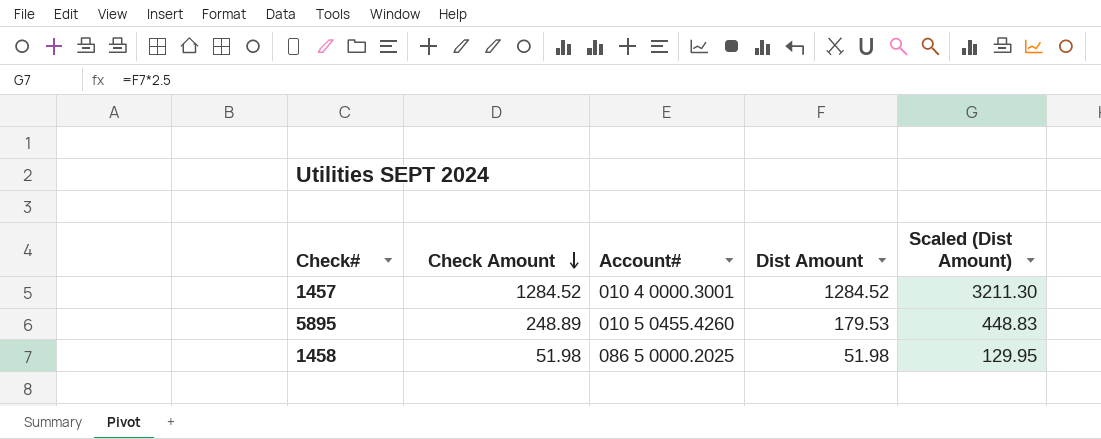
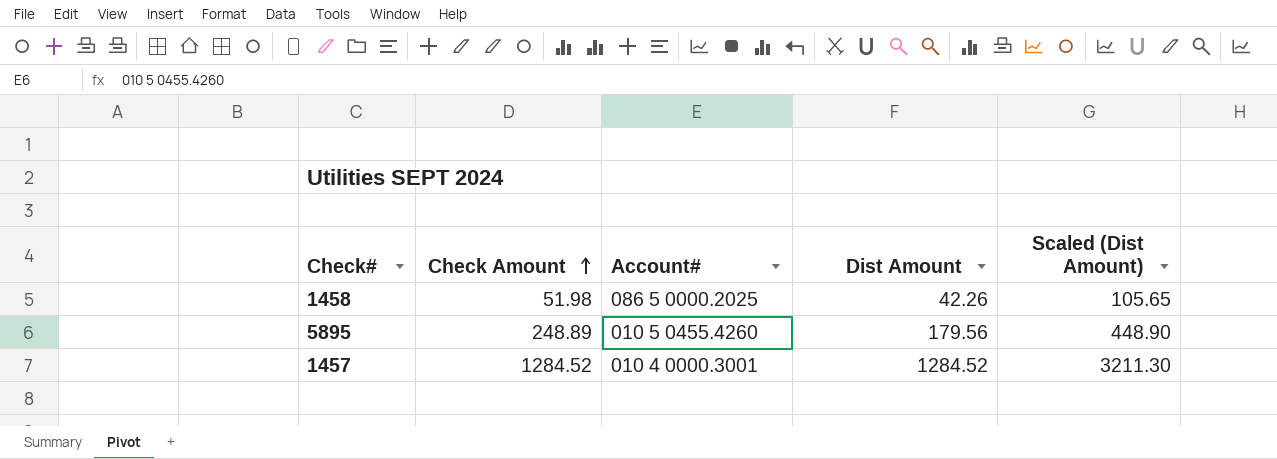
row order: Check Amount descending -> Check Amount ascending
1458 | Dist Amount: 51.98 -> 42.26
1458 | Scaled (Dist Amount): 129.95 -> 105.65
5895 | Dist Amount: 179.53 -> 179.56
5895 | Scaled (Dist Amount): 448.83 -> 448.90

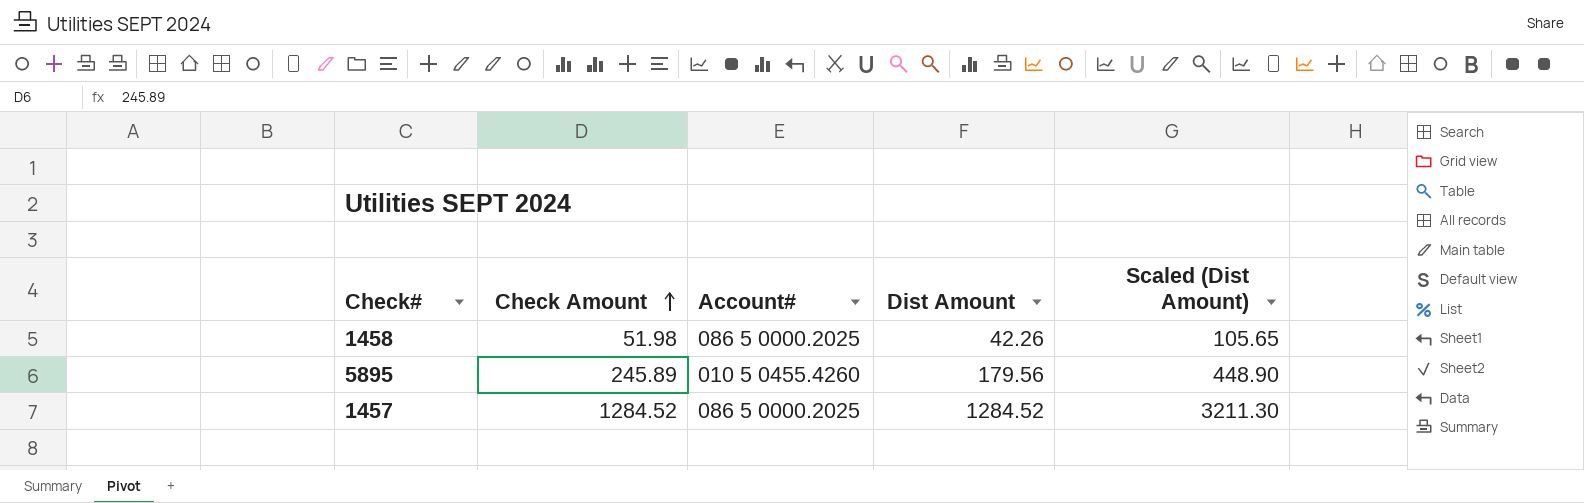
5895 | Check Amount: 248.89 -> 245.89
1457 | Account#: 010 4 0000.3001 -> 086 5 0000.2025

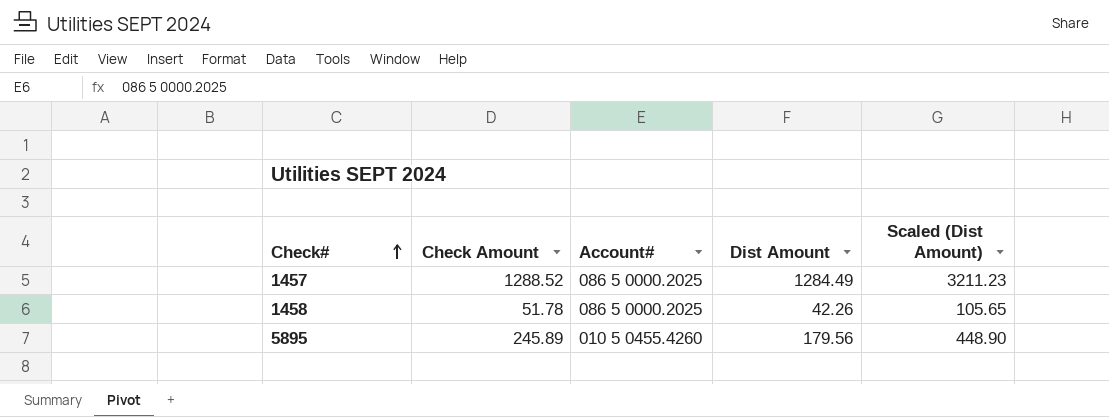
row order: Check Amount ascending -> Check# ascending
1457 | Check Amount: 1284.52 -> 1288.52
1457 | Dist Amount: 1284.52 -> 1284.49
1457 | Scaled (Dist Amount): 3211.30 -> 3211.23
1458 | Check Amount: 51.98 -> 51.78

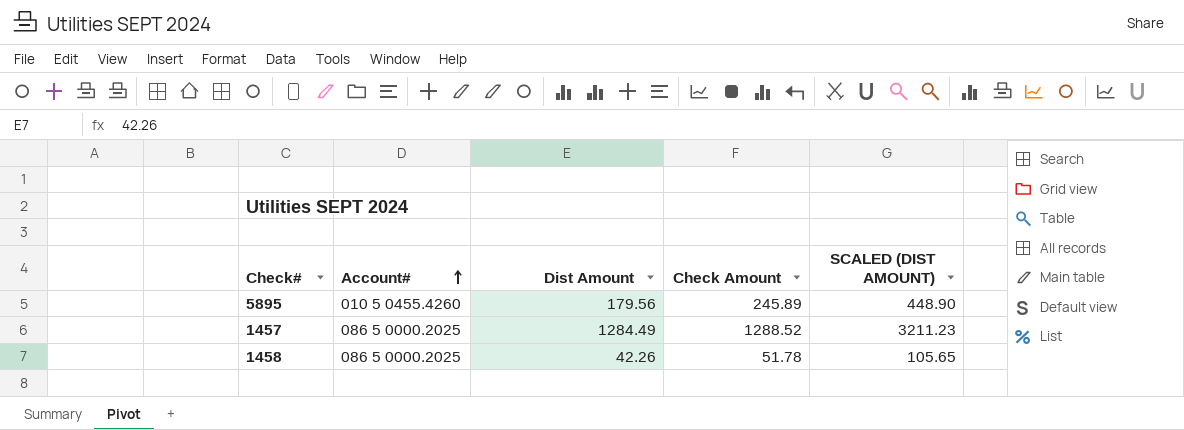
row order: Check# ascending -> Account# ascending
column Check Amount | position: 2 -> 4
column name: Scaled (Dist Amount) -> SCALED (DIST AMOUNT)

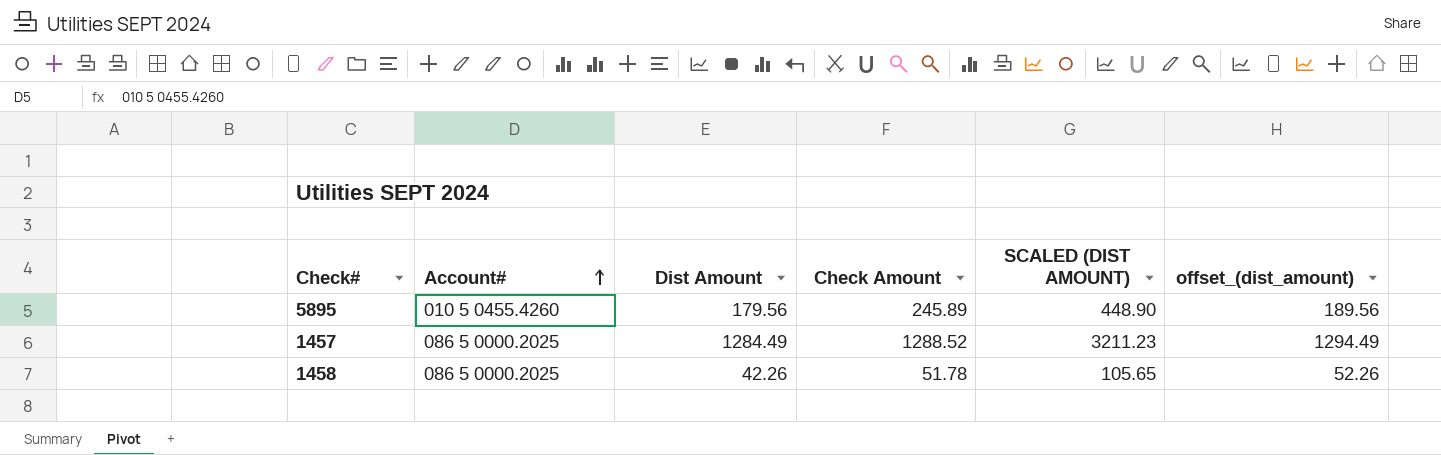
column offset_(dist_amount) | formula: none -> [Dist Amount] + 10

